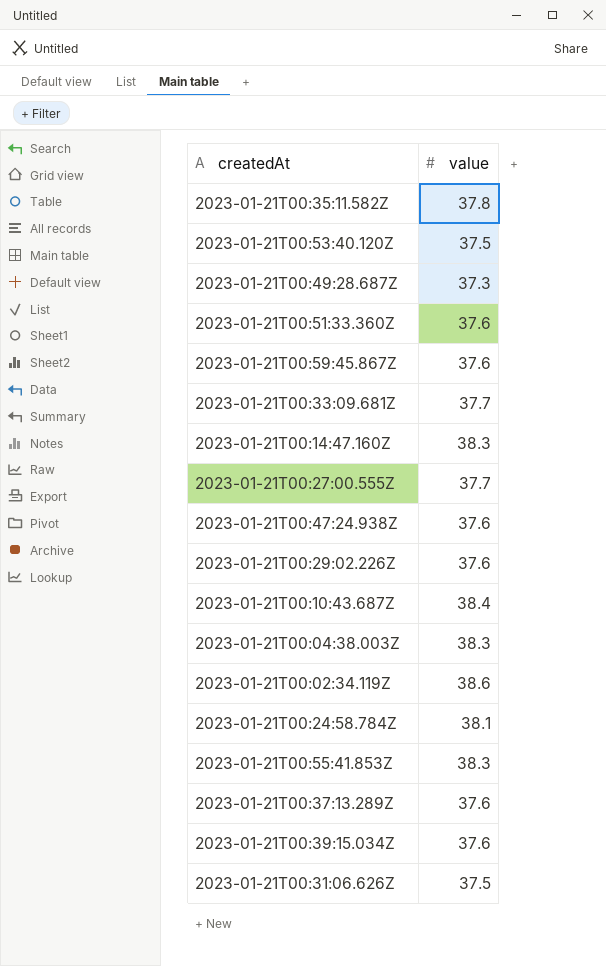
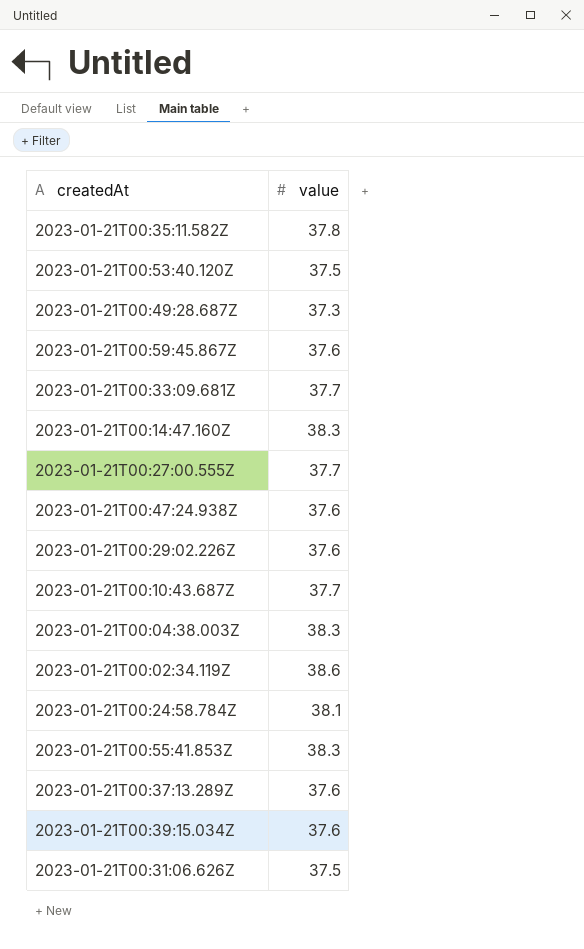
row 2023-01-21T00:51:33.360Z: 37.6 -> none
2023-01-21T00:10:43.687Z | value: 38.4 -> 37.7

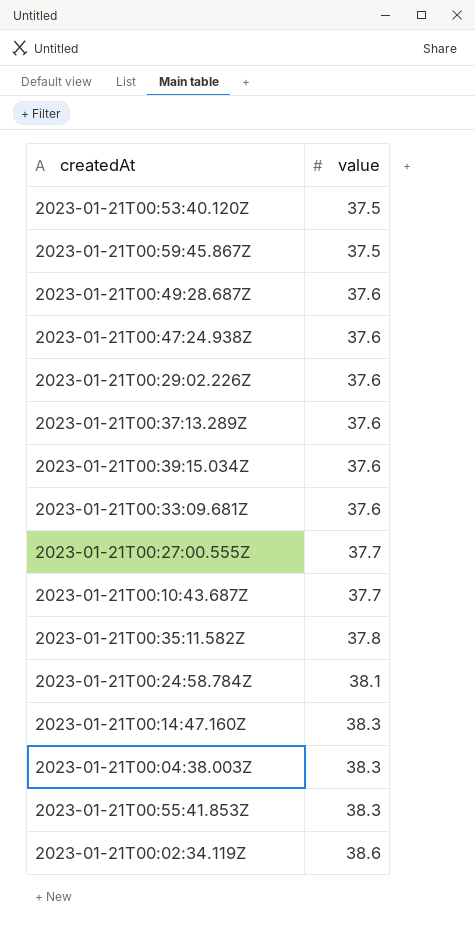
row order: none -> value ascending
row 2023-01-21T00:31:06.626Z: 37.5 -> none
2023-01-21T00:59:45.867Z | value: 37.6 -> 37.5
2023-01-21T00:49:28.687Z | value: 37.3 -> 37.6
2023-01-21T00:33:09.681Z | value: 37.7 -> 37.6

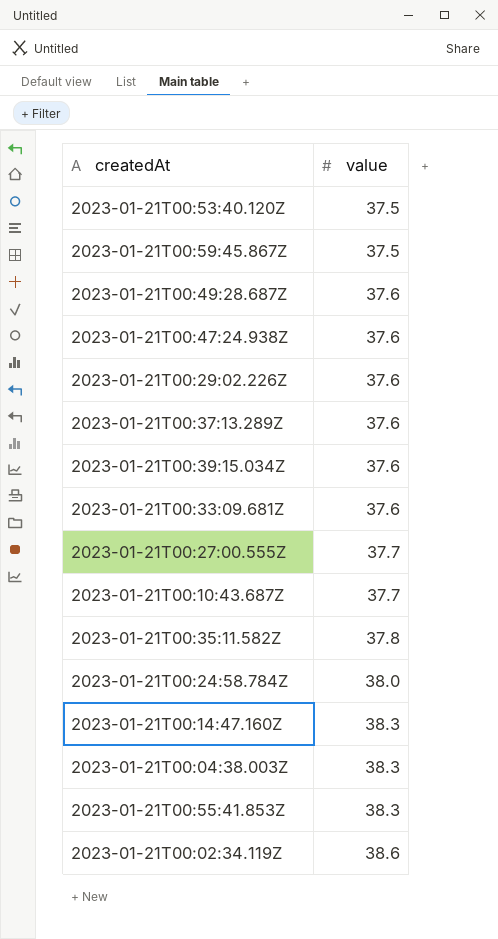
2023-01-21T00:24:58.784Z | value: 38.1 -> 38.0

